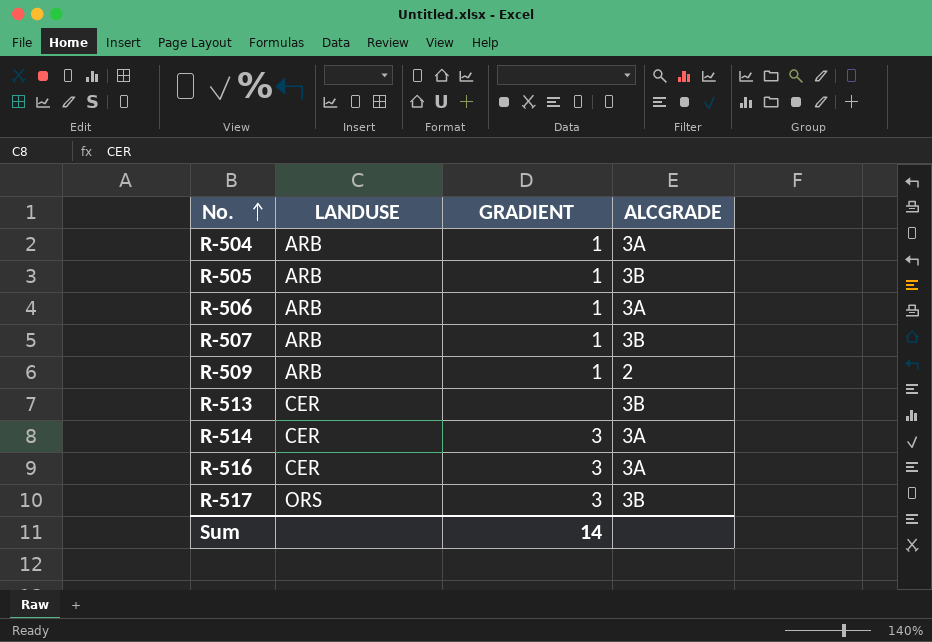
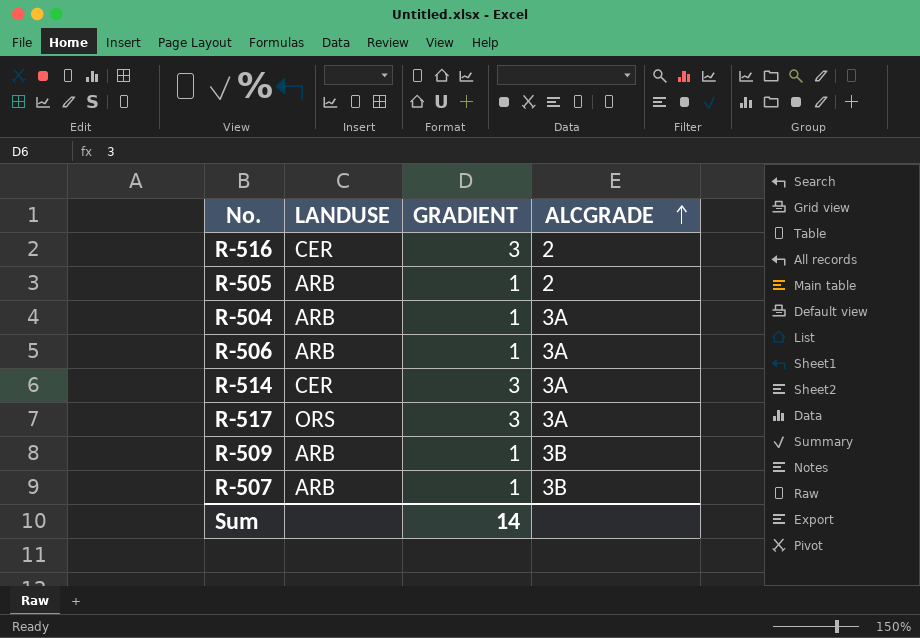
row order: No. ascending -> ALCGRADE ascending
row R-513: CER | none | 3B -> none
R-516 | ALCGRADE: 3A -> 2
R-505 | ALCGRADE: 3B -> 2
R-517 | ALCGRADE: 3B -> 3A
R-509 | ALCGRADE: 2 -> 3B

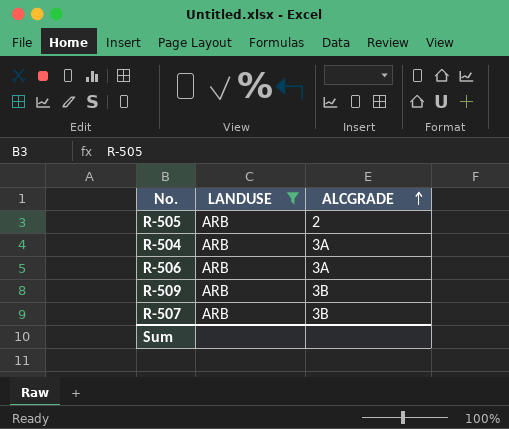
filter: none -> LANDUSE = ARB
column GRADIENT | position: 3 -> none

